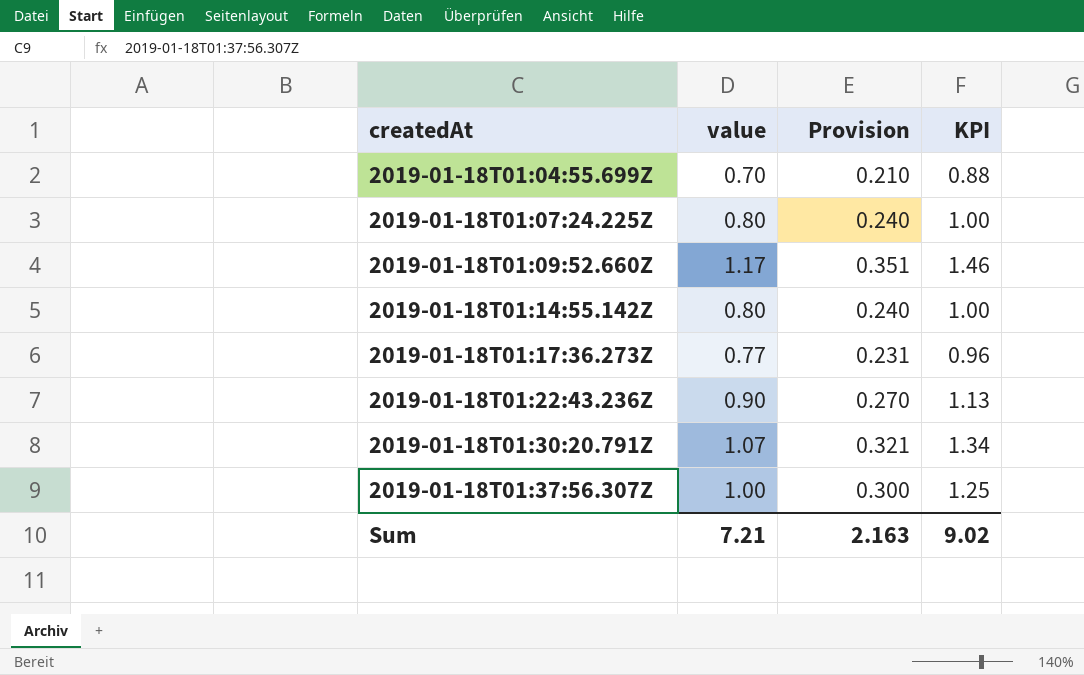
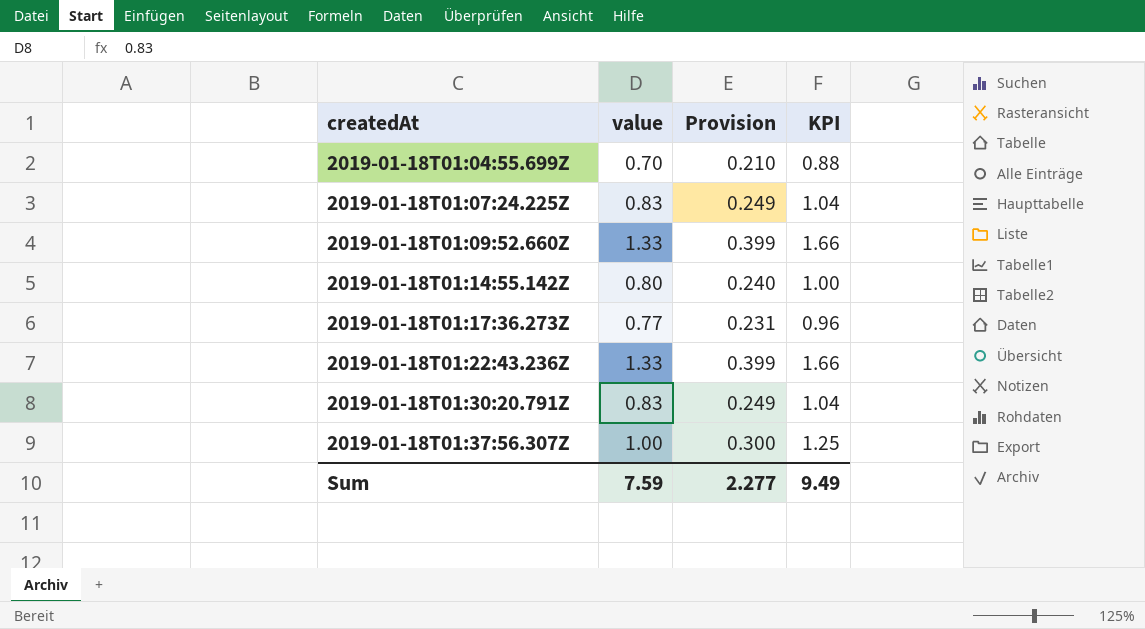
2019-01-18T01:07:24.225Z | value: 0.80 -> 0.83
2019-01-18T01:07:24.225Z | Provision: 0.240 -> 0.249
2019-01-18T01:07:24.225Z | KPI: 1.00 -> 1.04
2019-01-18T01:09:52.660Z | value: 1.17 -> 1.33
2019-01-18T01:09:52.660Z | Provision: 0.351 -> 0.399
2019-01-18T01:09:52.660Z | KPI: 1.46 -> 1.66
2019-01-18T01:22:43.236Z | value: 0.90 -> 1.33
2019-01-18T01:22:43.236Z | Provision: 0.270 -> 0.399
2019-01-18T01:22:43.236Z | KPI: 1.13 -> 1.66
2019-01-18T01:30:20.791Z | value: 1.07 -> 0.83
2019-01-18T01:30:20.791Z | Provision: 0.321 -> 0.249
2019-01-18T01:30:20.791Z | KPI: 1.34 -> 1.04
Sum | value: 7.21 -> 7.59
Sum | Provision: 2.163 -> 2.277
Sum | KPI: 9.02 -> 9.49

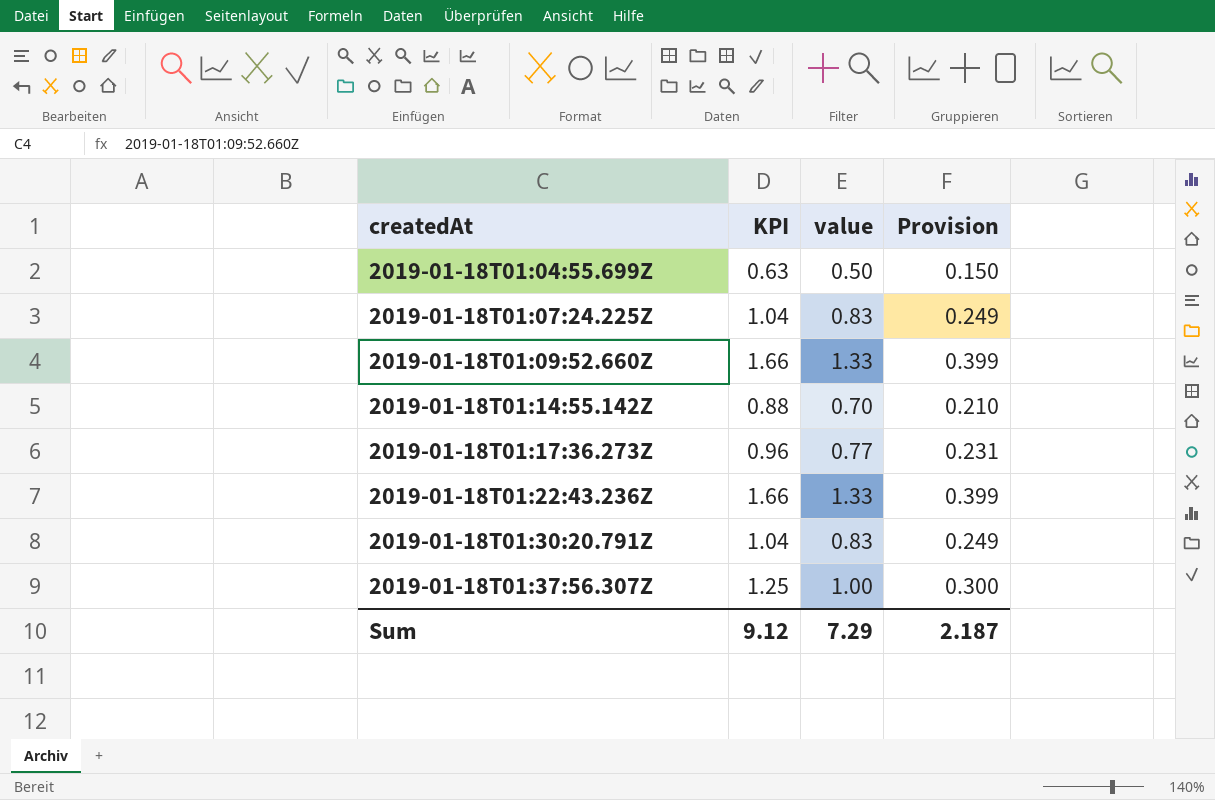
column KPI | position: 4 -> 2
2019-01-18T01:04:55.699Z | KPI: 0.88 -> 0.63
2019-01-18T01:04:55.699Z | value: 0.70 -> 0.50
2019-01-18T01:04:55.699Z | Provision: 0.210 -> 0.150
2019-01-18T01:14:55.142Z | KPI: 1.00 -> 0.88
2019-01-18T01:14:55.142Z | value: 0.80 -> 0.70
2019-01-18T01:14:55.142Z | Provision: 0.240 -> 0.210
Sum | KPI: 9.49 -> 9.12
Sum | value: 7.59 -> 7.29
Sum | Provision: 2.277 -> 2.187

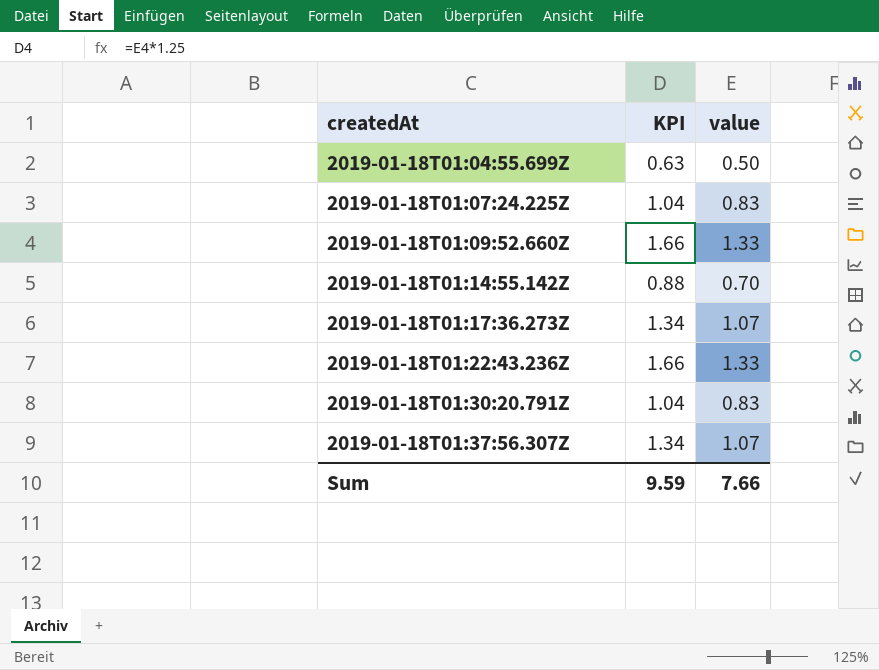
column Provision | formula: [value] * 0.3 -> none
2019-01-18T01:17:36.273Z | KPI: 0.96 -> 1.34
2019-01-18T01:17:36.273Z | value: 0.77 -> 1.07
2019-01-18T01:37:56.307Z | KPI: 1.25 -> 1.34
2019-01-18T01:37:56.307Z | value: 1.00 -> 1.07
Sum | KPI: 9.12 -> 9.59
Sum | value: 7.29 -> 7.66

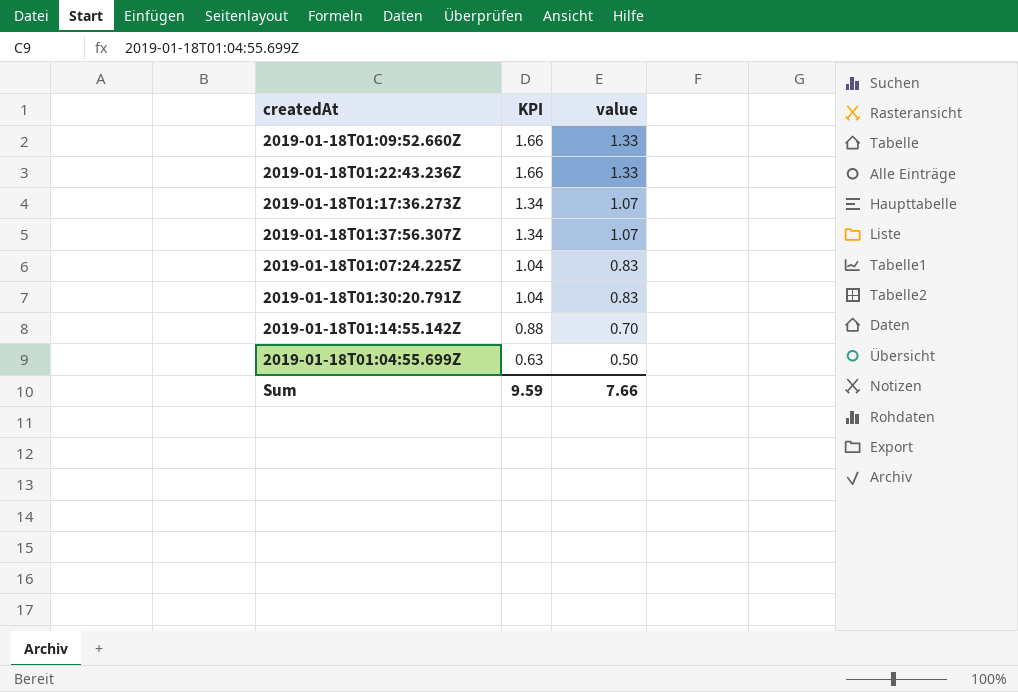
row order: createdAt ascending -> KPI descending

